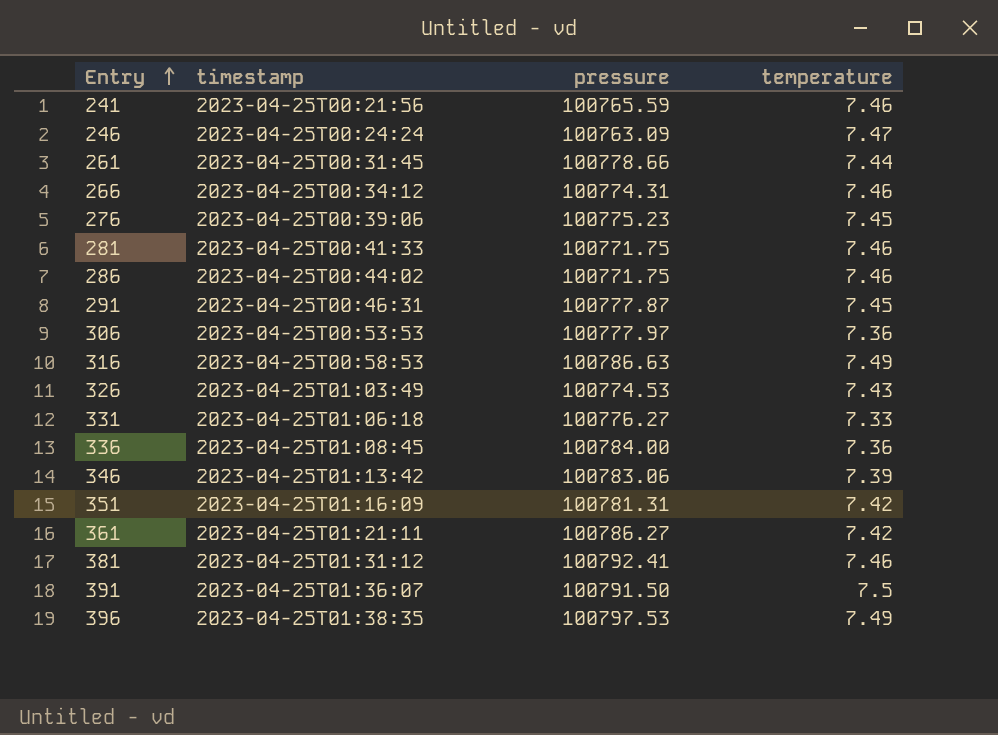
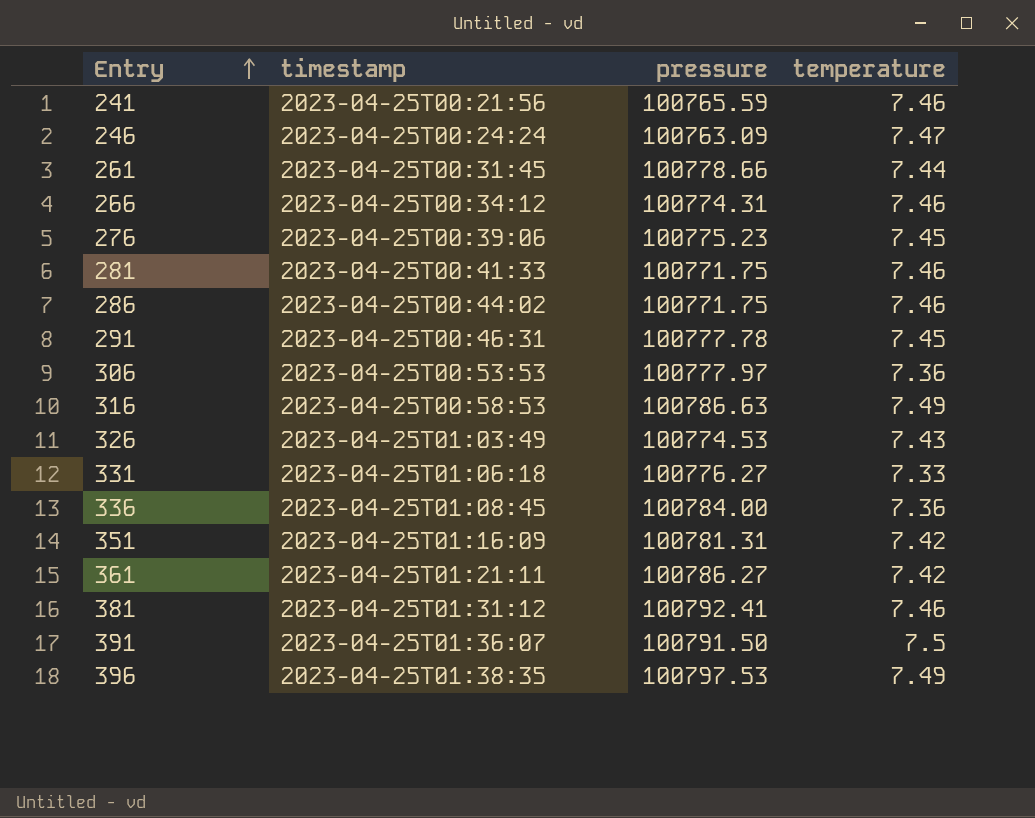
row 346: 2023-04-25T01:13:42 | 100783.06 | 7.39 -> none
291 | pressure: 100777.87 -> 100777.78

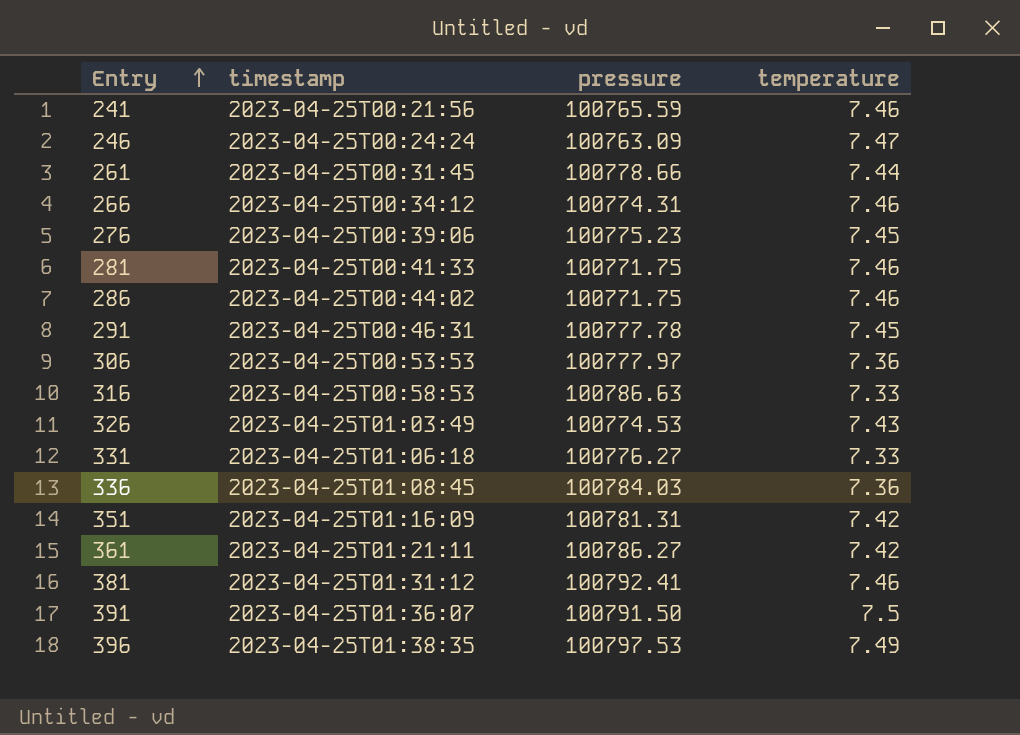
316 | temperature: 7.49 -> 7.33
336 | pressure: 100784.00 -> 100784.03

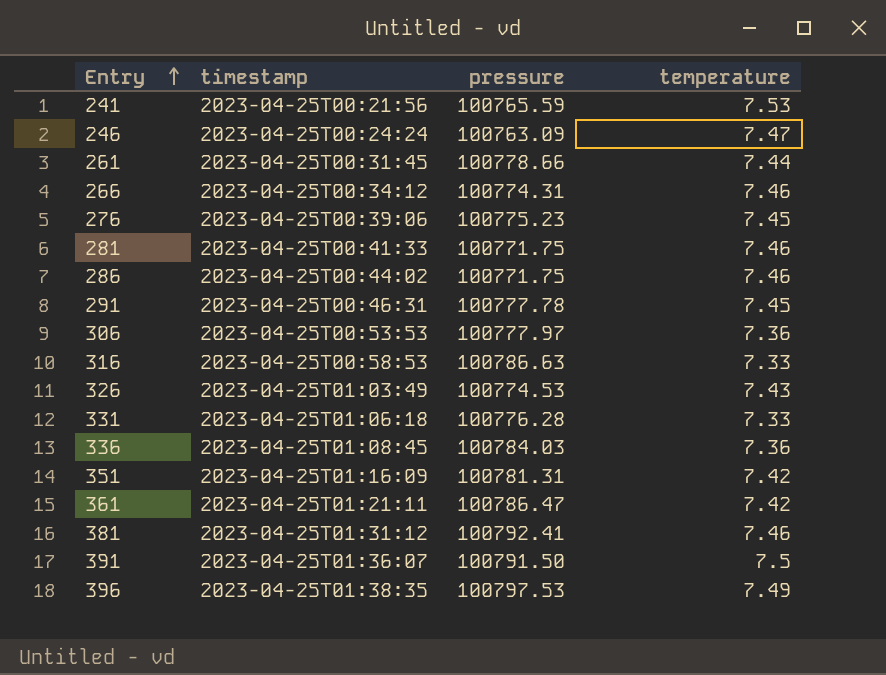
241 | temperature: 7.46 -> 7.53
331 | pressure: 100776.27 -> 100776.28
361 | pressure: 100786.27 -> 100786.47

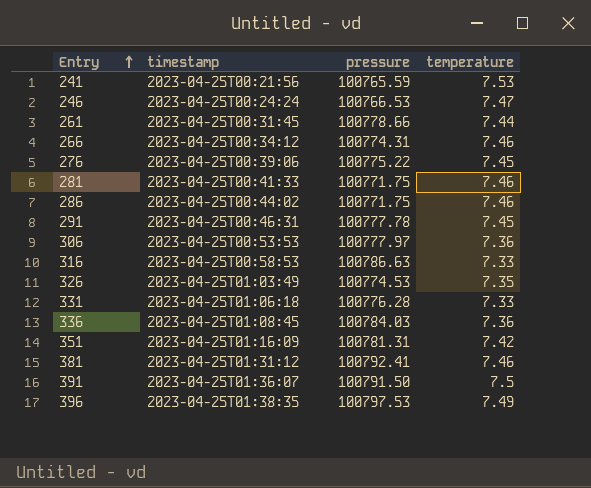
row 361: 2023-04-25T01:21:11 | 100786.47 | 7.42 -> none
246 | pressure: 100763.09 -> 100766.53
276 | pressure: 100775.23 -> 100775.22
326 | temperature: 7.43 -> 7.35

